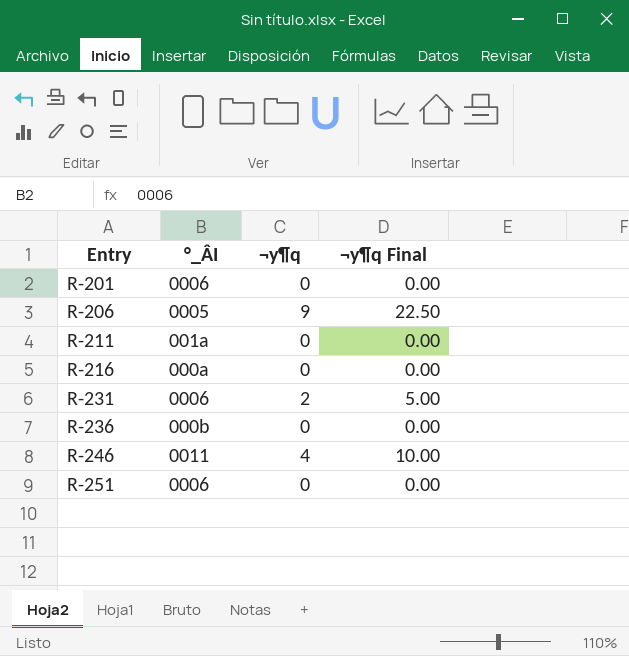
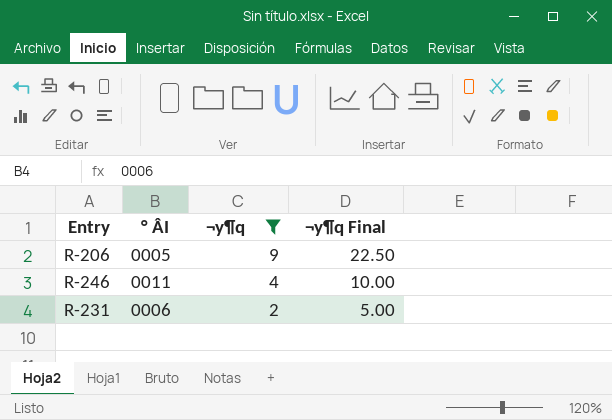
filter: none -> ¬y¶q != 0
row order: Entry ascending -> ¬y¶q descending
column name: °_ÂI -> ° ÂI

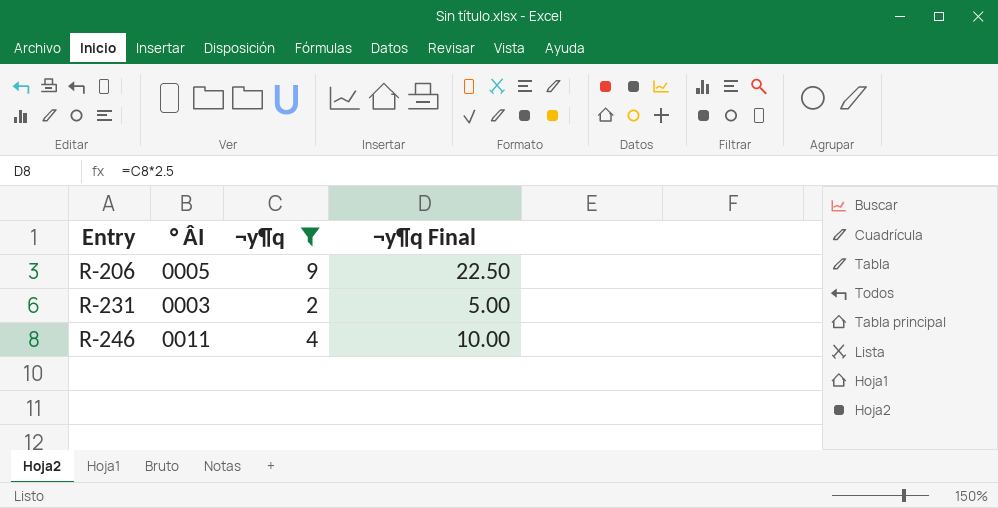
row order: ¬y¶q descending -> Entry ascending
R-231 | ° ÂI: 0006 -> 0003

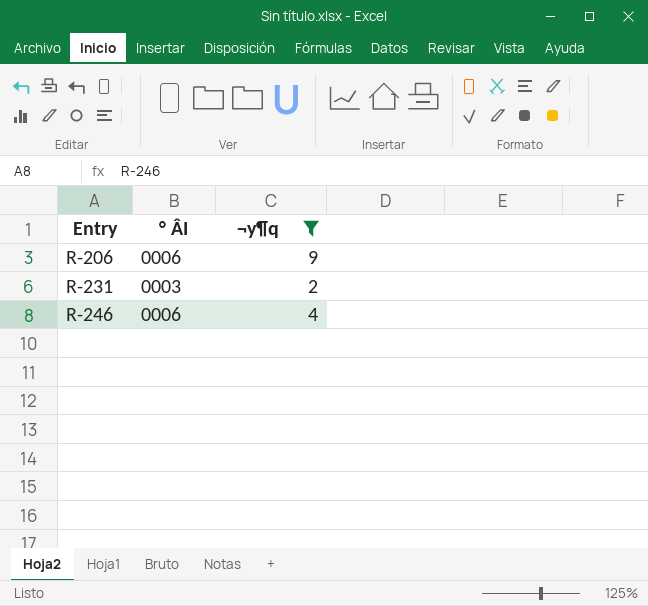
column ¬y¶q Final | formula: [¬y¶q] * 2.5 -> none
R-206 | ° ÂI: 0005 -> 0006
R-246 | ° ÂI: 0011 -> 0006

